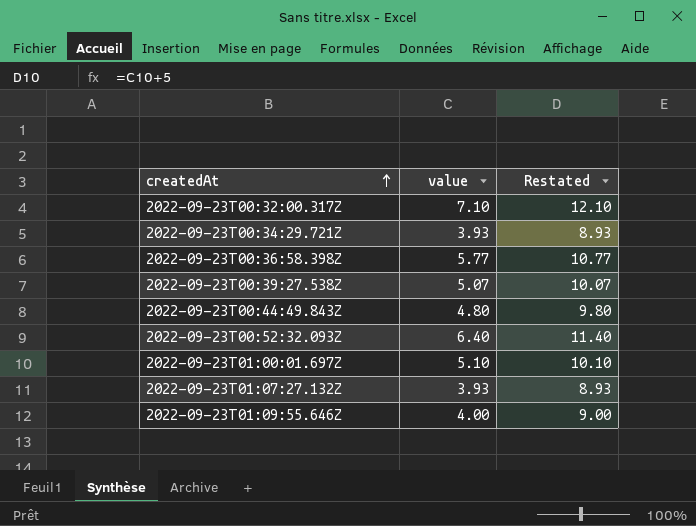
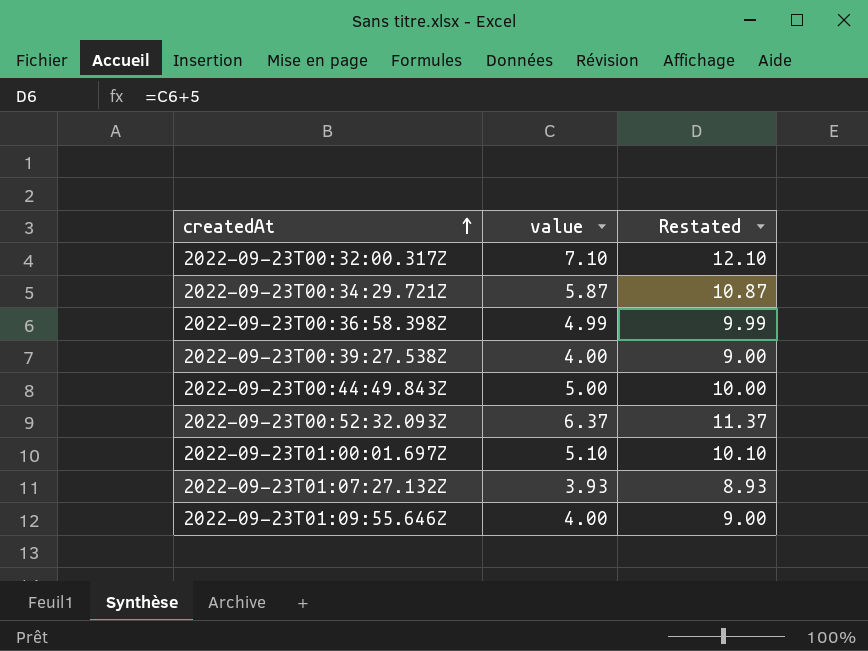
2022-09-23T00:34:29.721Z | value: 3.93 -> 5.87
2022-09-23T00:34:29.721Z | Restated: 8.93 -> 10.87
2022-09-23T00:36:58.398Z | value: 5.77 -> 4.99
2022-09-23T00:36:58.398Z | Restated: 10.77 -> 9.99
2022-09-23T00:39:27.538Z | value: 5.07 -> 4.00
2022-09-23T00:39:27.538Z | Restated: 10.07 -> 9.00
2022-09-23T00:44:49.843Z | value: 4.80 -> 5.00
2022-09-23T00:44:49.843Z | Restated: 9.80 -> 10.00
2022-09-23T00:52:32.093Z | value: 6.40 -> 6.37
2022-09-23T00:52:32.093Z | Restated: 11.40 -> 11.37

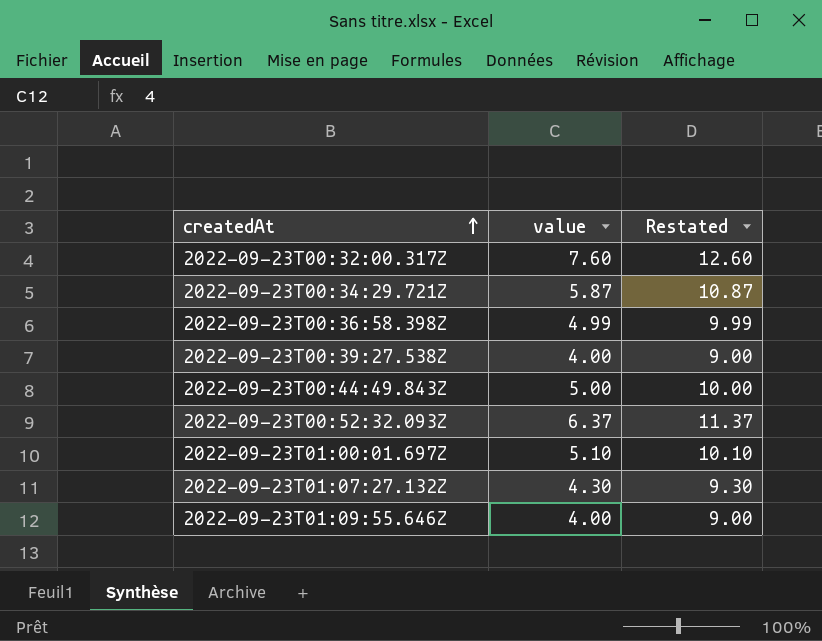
2022-09-23T00:32:00.317Z | value: 7.10 -> 7.60
2022-09-23T00:32:00.317Z | Restated: 12.10 -> 12.60
2022-09-23T01:07:27.132Z | value: 3.93 -> 4.30
2022-09-23T01:07:27.132Z | Restated: 8.93 -> 9.30

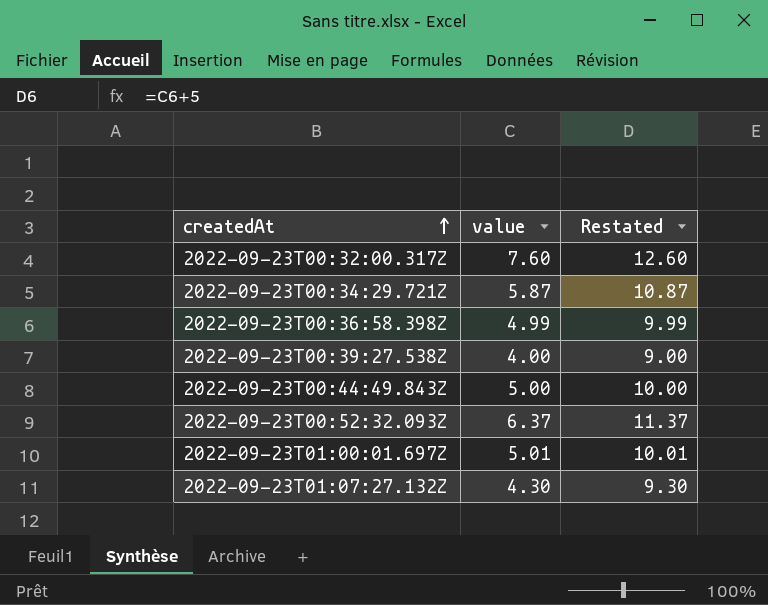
row 2022-09-23T01:09:55.646Z: 4.00 | 9.00 -> none
2022-09-23T01:00:01.697Z | value: 5.10 -> 5.01
2022-09-23T01:00:01.697Z | Restated: 10.10 -> 10.01

